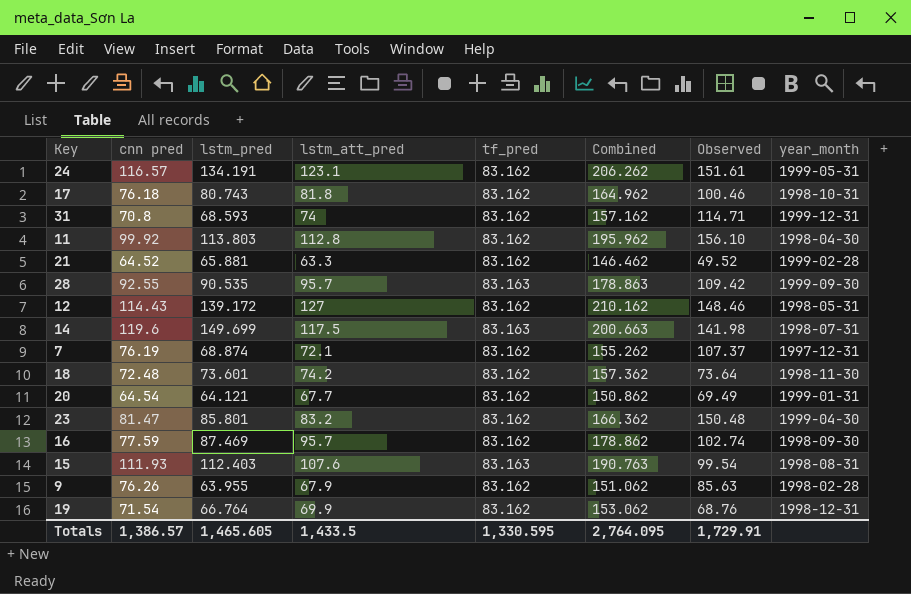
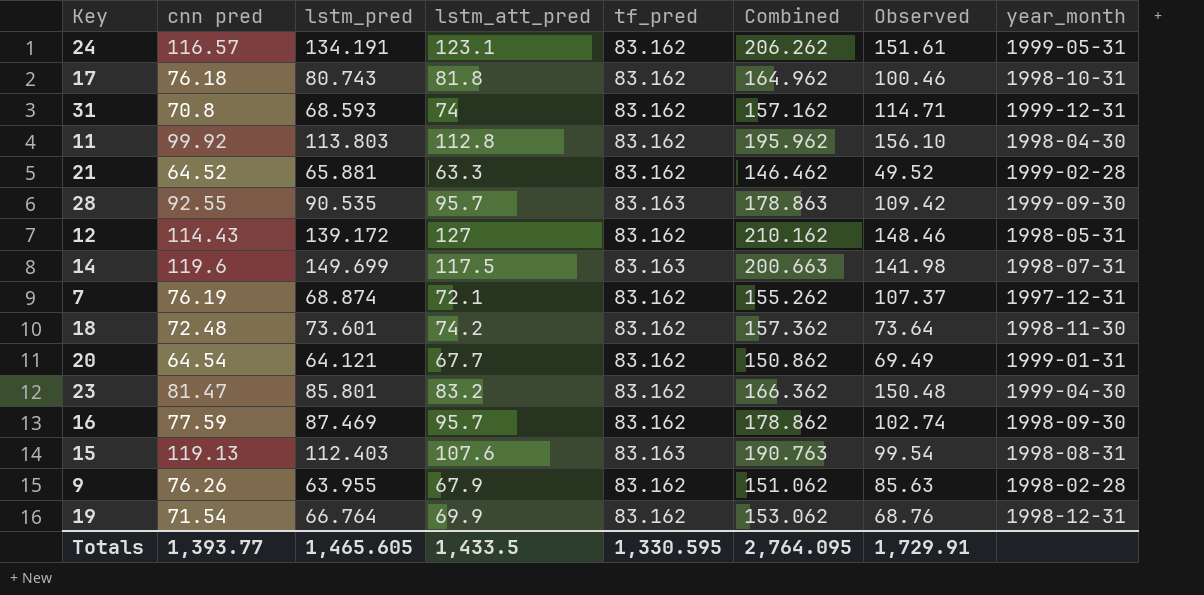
15 | cnn pred: 111.93 -> 119.13
Totals | cnn pred: 1,386.57 -> 1,393.77

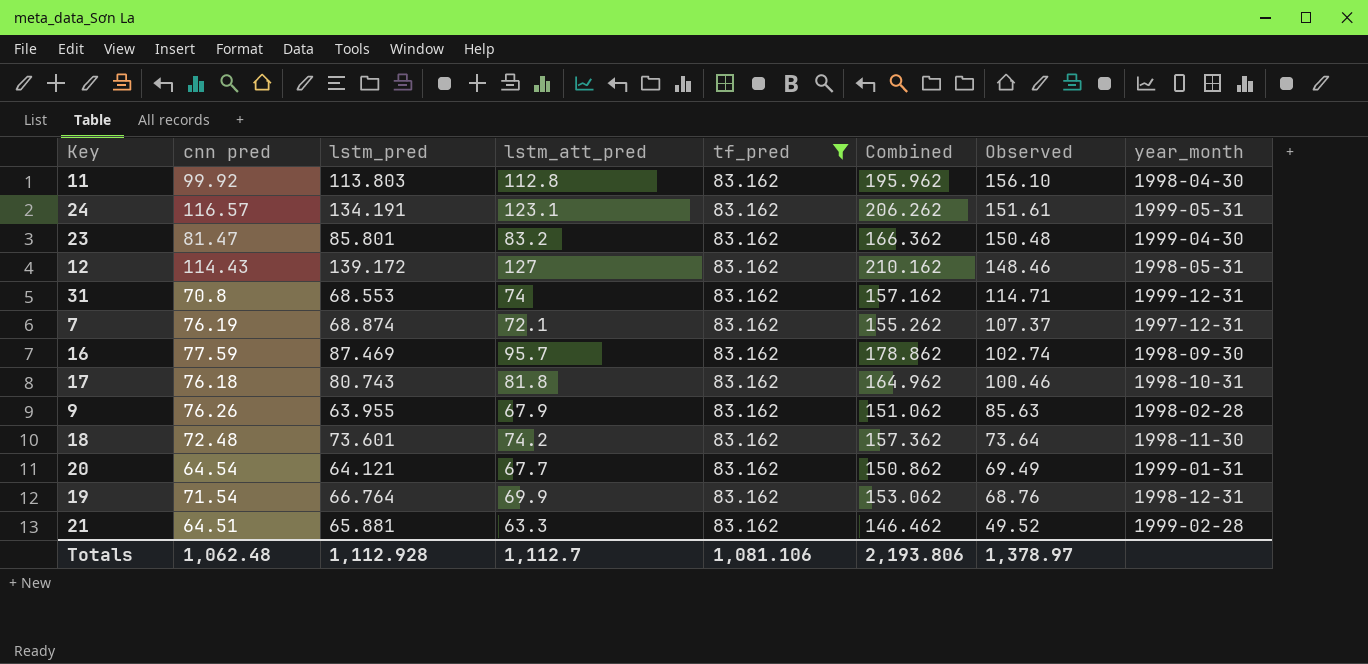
filter: none -> tf_pred = 83.162
row order: none -> Observed descending
31 | lstm_pred: 68.593 -> 68.553
21 | cnn pred: 64.52 -> 64.51
Totals | cnn pred: 1,393.77 -> 1,062.48
Totals | lstm_pred: 1,465.605 -> 1,112.928
Totals | lstm_att_pred: 1,433.5 -> 1,112.7
Totals | tf_pred: 1,330.595 -> 1,081.106
Totals | Combined: 2,764.095 -> 2,193.806
Totals | Observed: 1,729.91 -> 1,378.97

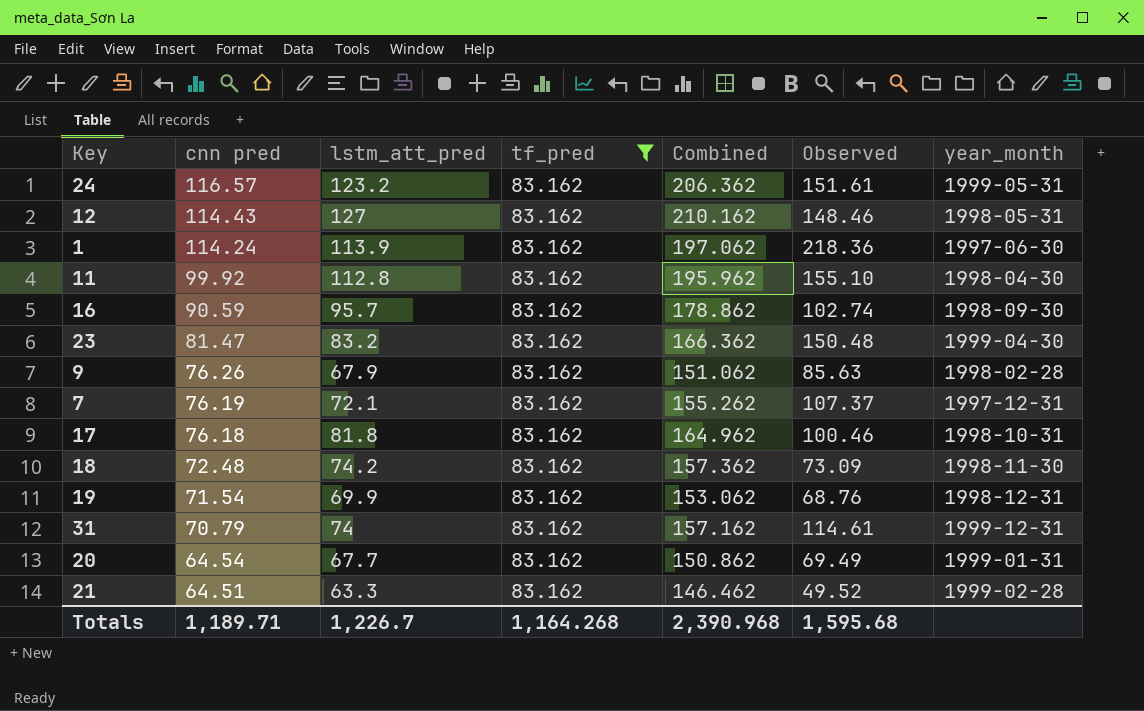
row order: Observed descending -> cnn pred descending
column lstm_pred | position: 3 -> none
24 | lstm_att_pred: 123.1 -> 123.2
24 | Combined: 206.262 -> 206.362
row 1: none -> 114.24 | 113.9 | 83.162 | 197.062 | 218.36 | 1997-06-30
11 | Observed: 156.10 -> 155.10
16 | cnn pred: 77.59 -> 90.59
18 | Observed: 73.64 -> 73.09
31 | cnn pred: 70.8 -> 70.79
31 | Observed: 114.71 -> 114.61
Totals | cnn pred: 1,062.48 -> 1,189.71
Totals | lstm_att_pred: 1,112.7 -> 1,226.7
Totals | tf_pred: 1,081.106 -> 1,164.268
Totals | Combined: 2,193.806 -> 2,390.968
Totals | Observed: 1,378.97 -> 1,595.68

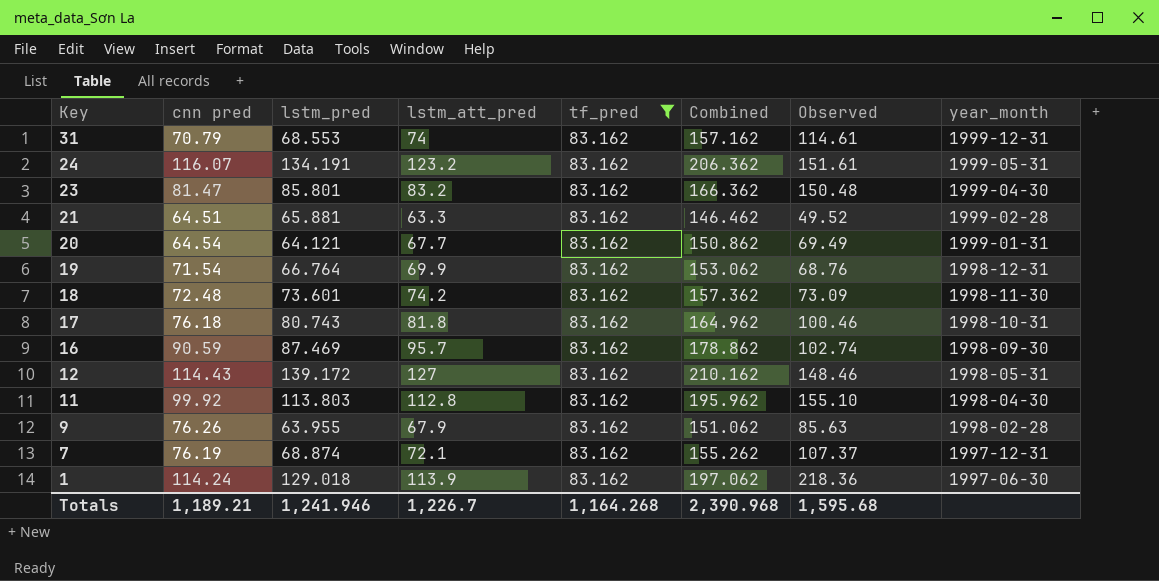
row order: cnn pred descending -> Key descending
column lstm_pred | position: none -> 3
24 | cnn pred: 116.57 -> 116.07
Totals | cnn pred: 1,189.71 -> 1,189.21

